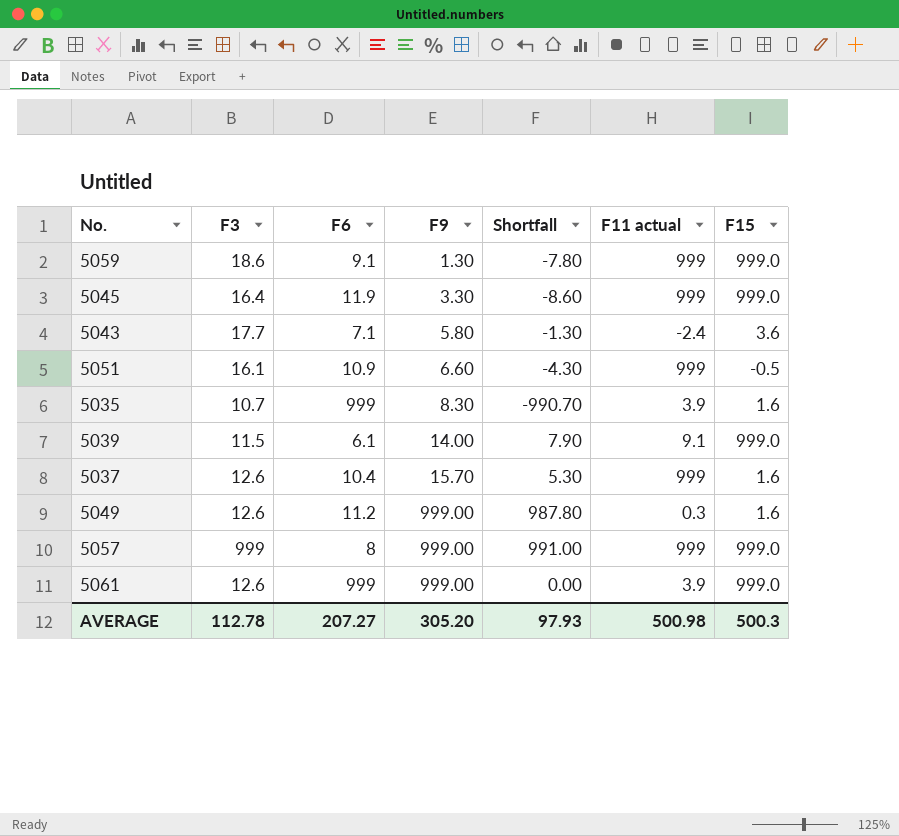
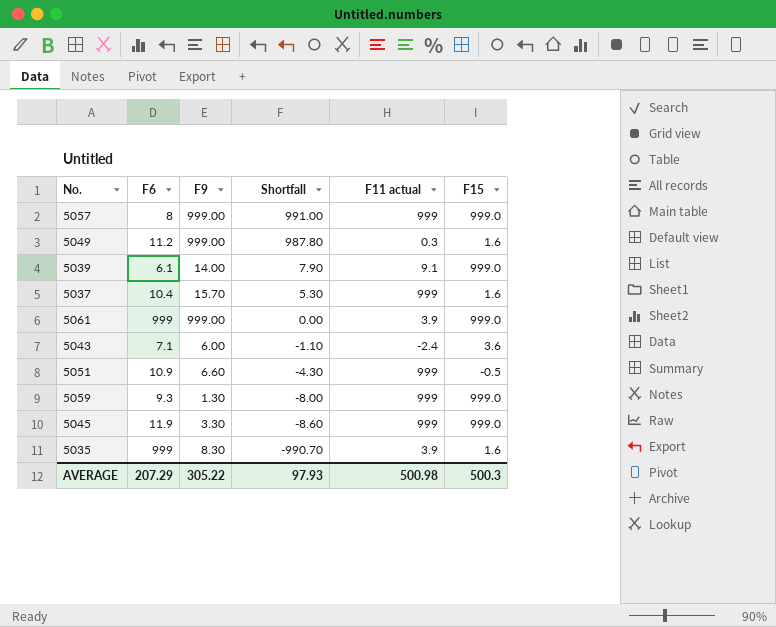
row order: F9 ascending -> Shortfall descending
column F3 | position: 2 -> none
5043 | F9: 5.80 -> 6.00
5043 | Shortfall: -1.30 -> -1.10
5059 | F6: 9.1 -> 9.3
5059 | Shortfall: -7.80 -> -8.00
AVERAGE | F6: 207.27 -> 207.29
AVERAGE | F9: 305.20 -> 305.22

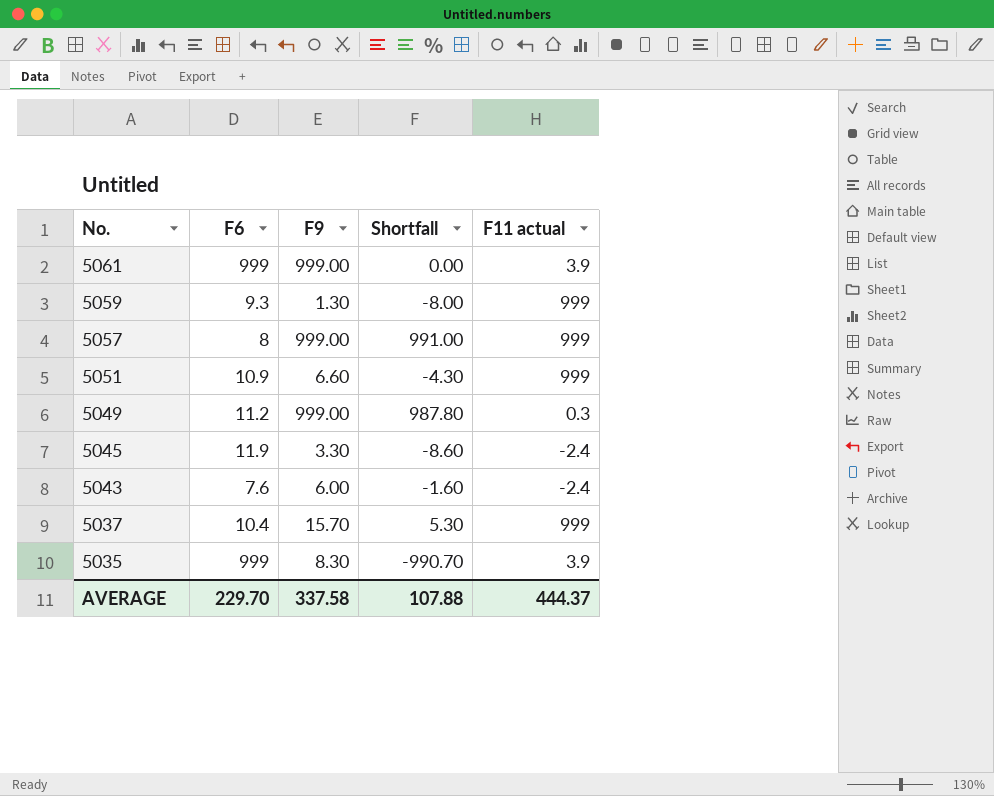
row order: Shortfall descending -> No. descending
column F15 | position: 6 -> none
row 5039: 6.1 | 14.00 | 7.90 | 9.1 | 999.0 -> none
5045 | F11 actual: 999 -> -2.4
5043 | F6: 7.1 -> 7.6
5043 | Shortfall: -1.10 -> -1.60
AVERAGE | F6: 207.29 -> 229.70
AVERAGE | F9: 305.22 -> 337.58
AVERAGE | Shortfall: 97.93 -> 107.88
AVERAGE | F11 actual: 500.98 -> 444.37

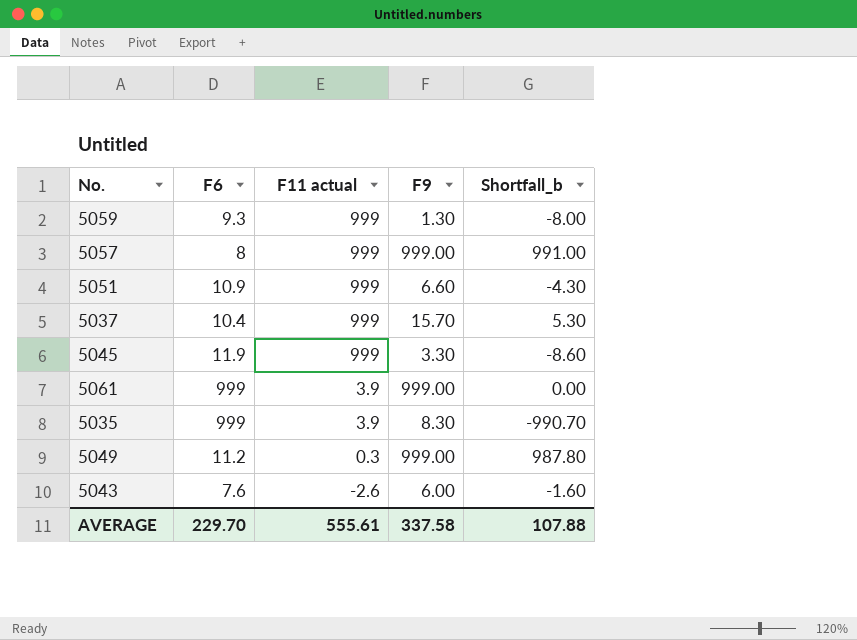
row order: No. descending -> F11 actual descending
column F11 actual | position: 5 -> 3
column name: Shortfall -> Shortfall_b
5045 | F11 actual: -2.4 -> 999
5043 | F11 actual: -2.4 -> -2.6
AVERAGE | F11 actual: 444.37 -> 555.61

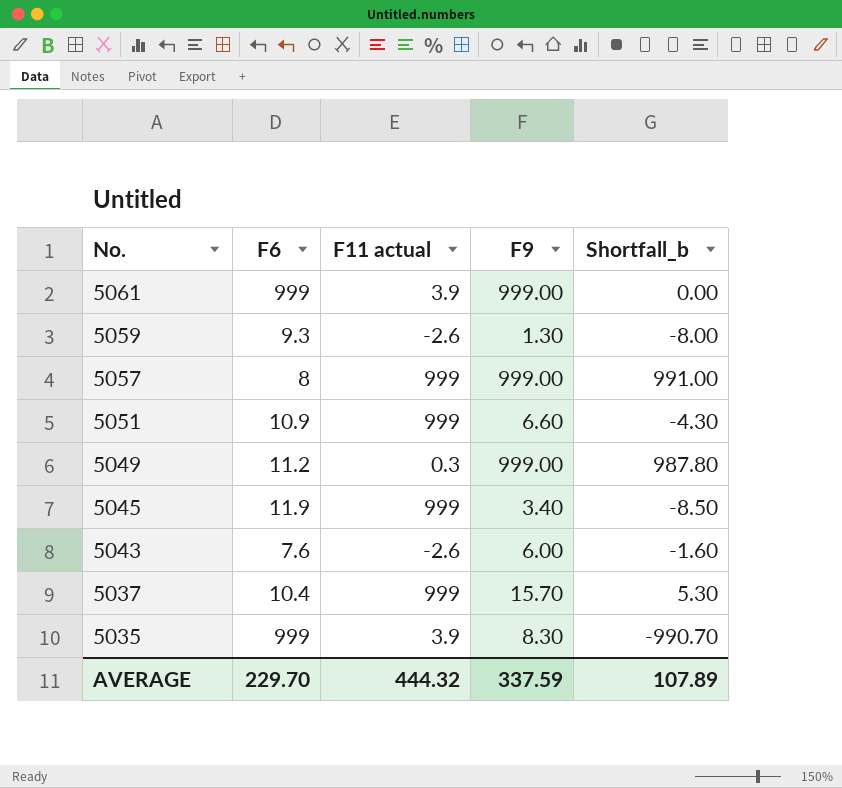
row order: F11 actual descending -> No. descending
5059 | F11 actual: 999 -> -2.6
5045 | F9: 3.30 -> 3.40
5045 | Shortfall_b: -8.60 -> -8.50
AVERAGE | F11 actual: 555.61 -> 444.32
AVERAGE | F9: 337.58 -> 337.59
AVERAGE | Shortfall_b: 107.88 -> 107.89

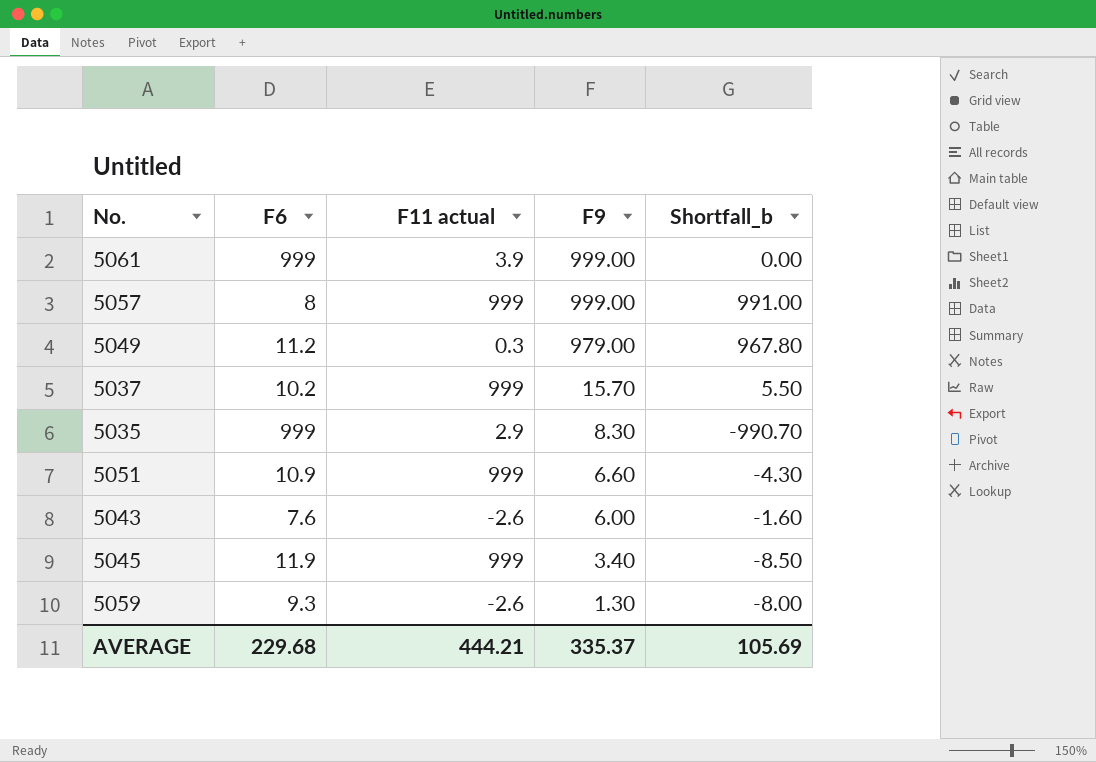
row order: No. descending -> F9 descending
5049 | F9: 999.00 -> 979.00
5049 | Shortfall_b: 987.80 -> 967.80
5037 | F6: 10.4 -> 10.2
5037 | Shortfall_b: 5.30 -> 5.50
5035 | F11 actual: 3.9 -> 2.9
AVERAGE | F6: 229.70 -> 229.68
AVERAGE | F11 actual: 444.32 -> 444.21
AVERAGE | F9: 337.59 -> 335.37
AVERAGE | Shortfall_b: 107.89 -> 105.69

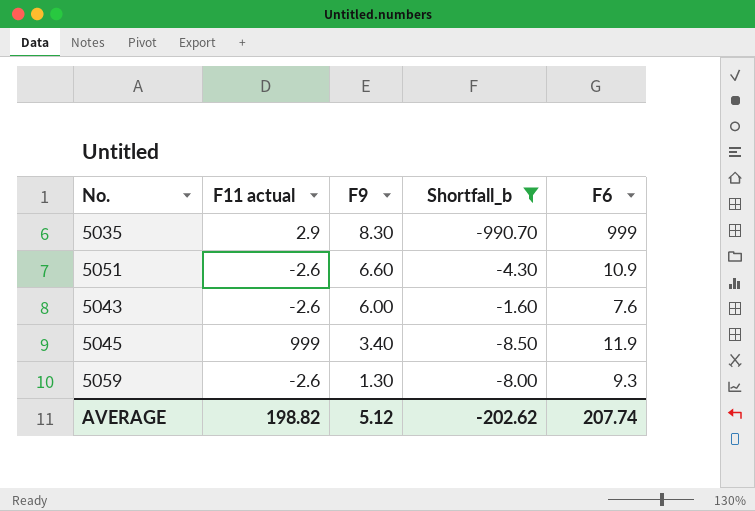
filter: none -> Shortfall_b <= -1.60
column F6 | position: 2 -> 5
5051 | F11 actual: 999 -> -2.6
AVERAGE | F11 actual: 444.21 -> 198.82
AVERAGE | F9: 335.37 -> 5.12
AVERAGE | Shortfall_b: 105.69 -> -202.62
AVERAGE | F6: 229.68 -> 207.74

